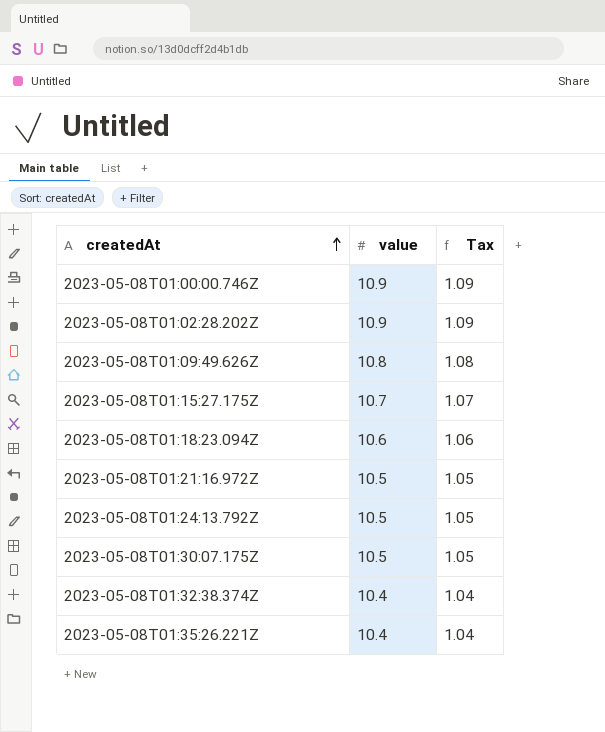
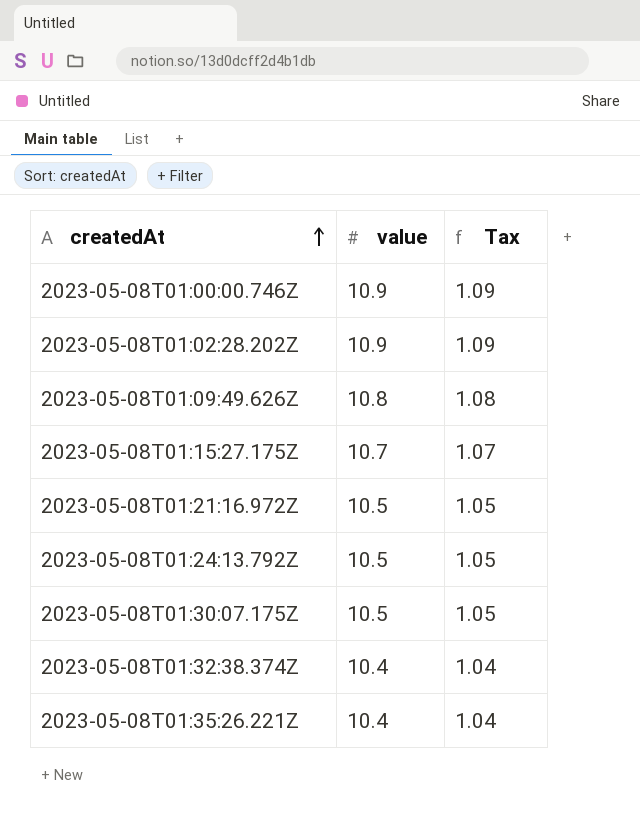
row 2023-05-08T01:18:23.094Z: 10.6 | 1.06 -> none

